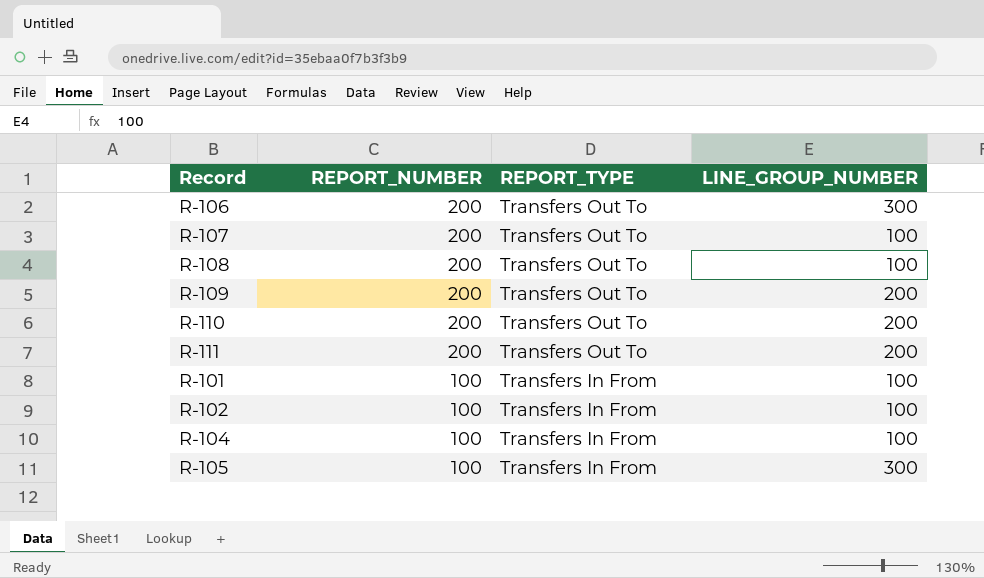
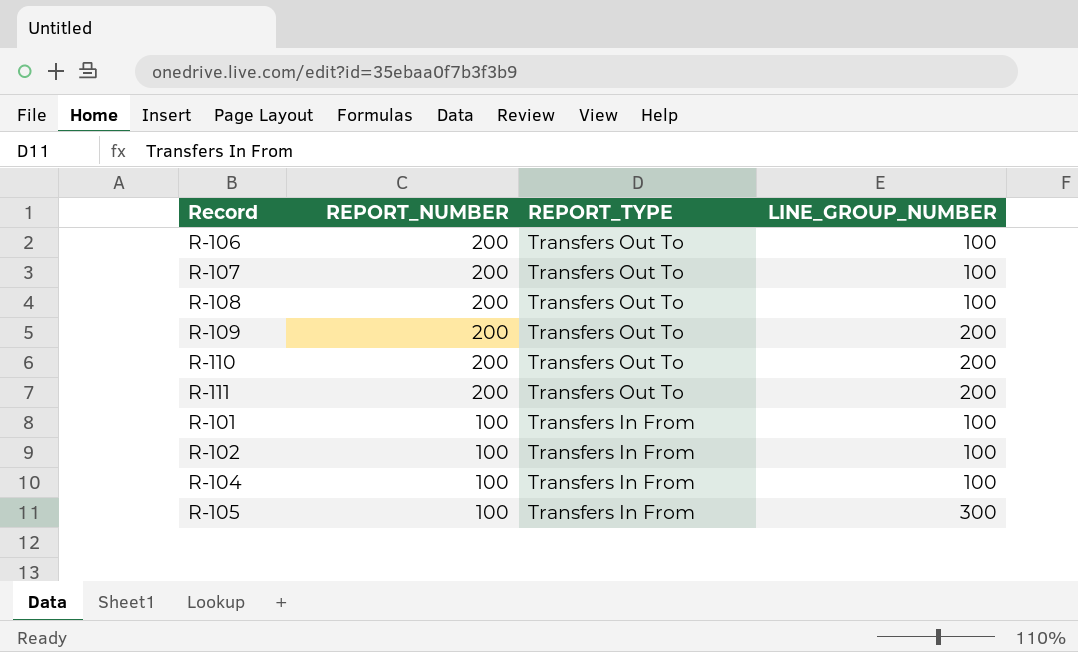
R-106 | LINE_GROUP_NUMBER: 300 -> 100

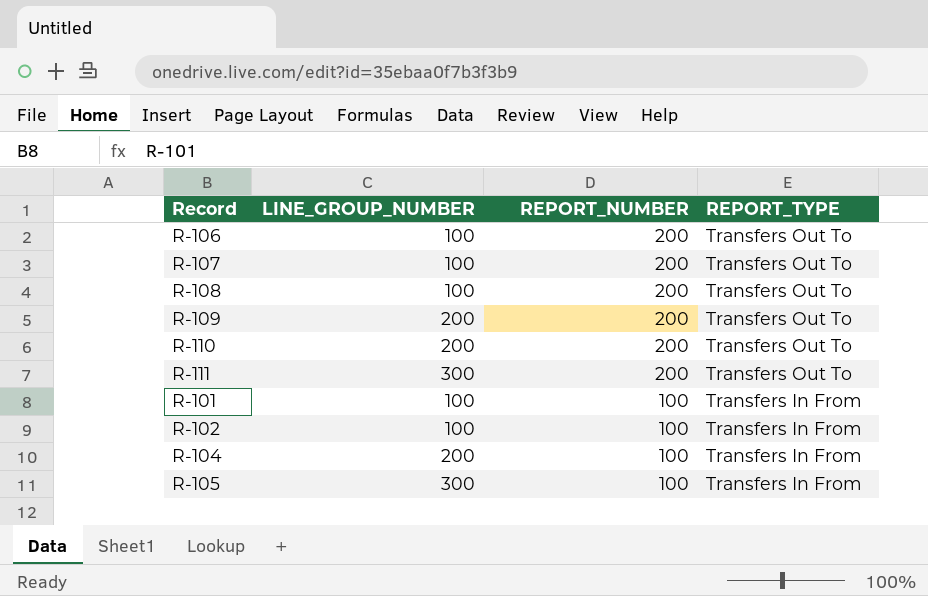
column LINE_GROUP_NUMBER | position: 4 -> 2
R-111 | LINE_GROUP_NUMBER: 200 -> 300
R-104 | LINE_GROUP_NUMBER: 100 -> 200

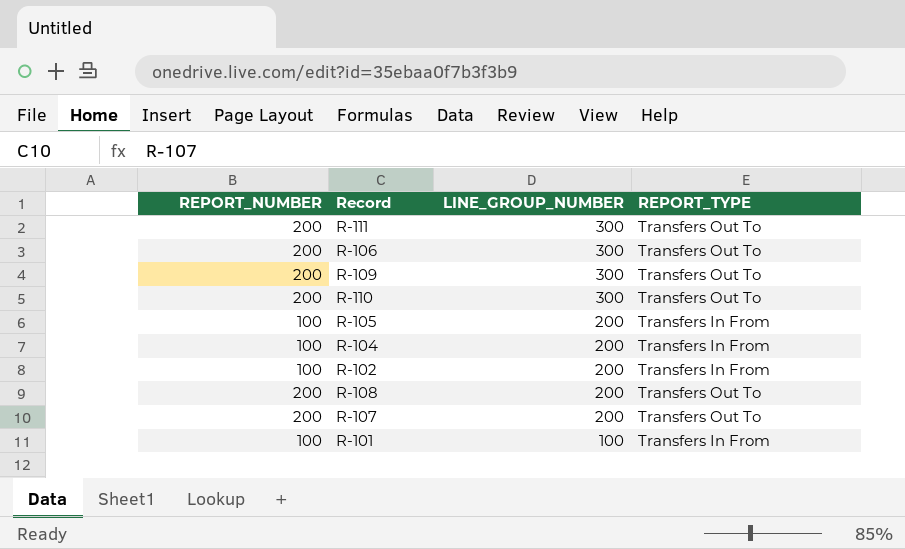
row order: REPORT_NUMBER descending -> LINE_GROUP_NUMBER descending
column REPORT_NUMBER | position: 3 -> 1
R-106 | LINE_GROUP_NUMBER: 100 -> 300
R-109 | LINE_GROUP_NUMBER: 200 -> 300
R-110 | LINE_GROUP_NUMBER: 200 -> 300
R-105 | LINE_GROUP_NUMBER: 300 -> 200
R-102 | LINE_GROUP_NUMBER: 100 -> 200
R-108 | LINE_GROUP_NUMBER: 100 -> 200
R-107 | LINE_GROUP_NUMBER: 100 -> 200

